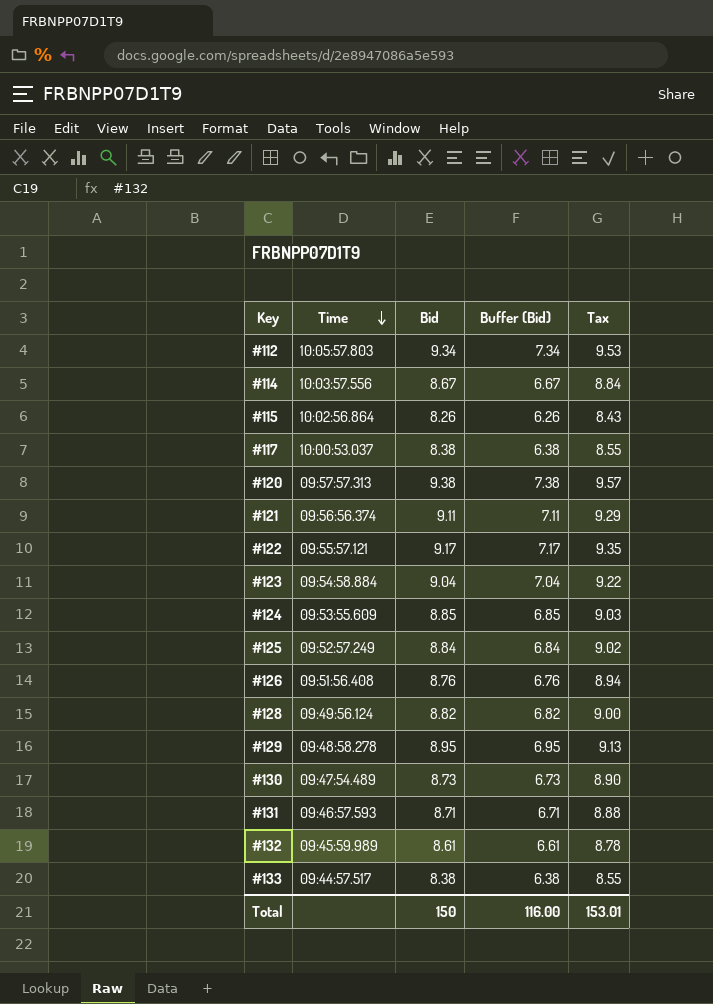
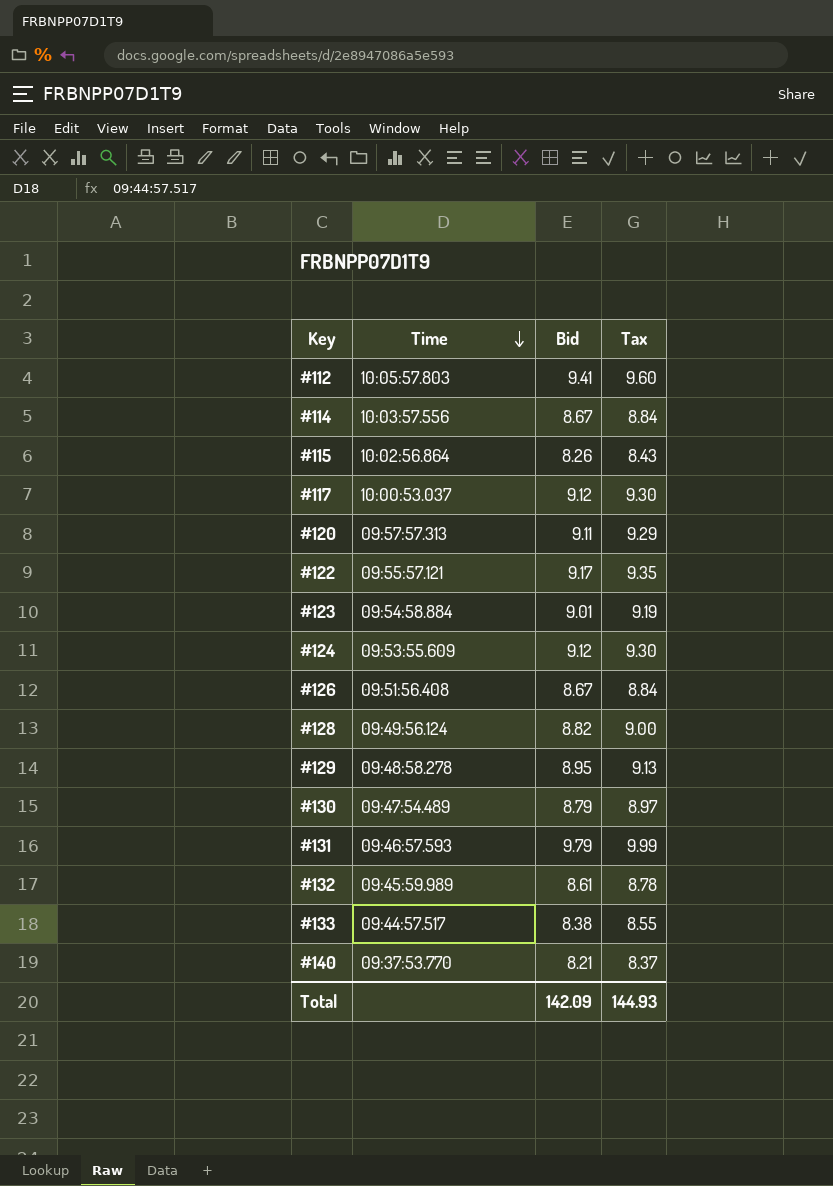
column Buffer (Bid) | formula: [Bid] - 2 -> none
row #121: 09:56:56.374 | 9.11 | 7.11 | 9.29 -> none
row #125: 09:52:57.249 | 8.84 | 6.84 | 9.02 -> none
#112 | Bid: 9.34 -> 9.41
#112 | Tax: 9.53 -> 9.60
#117 | Bid: 8.38 -> 9.12
#117 | Tax: 8.55 -> 9.30
#120 | Bid: 9.38 -> 9.11
#120 | Tax: 9.57 -> 9.29
#123 | Bid: 9.04 -> 9.01
#123 | Tax: 9.22 -> 9.19
#124 | Bid: 8.85 -> 9.12
#124 | Tax: 9.03 -> 9.30
#126 | Bid: 8.76 -> 8.67
#126 | Tax: 8.94 -> 8.84
#130 | Bid: 8.73 -> 8.79
#130 | Tax: 8.90 -> 8.97
#131 | Bid: 8.71 -> 9.79
#131 | Tax: 8.88 -> 9.99
row #140: none -> 09:37:53.770 | 8.21 | 8.37
Total | Bid: 150 -> 142.09
Total | Tax: 153.01 -> 144.93

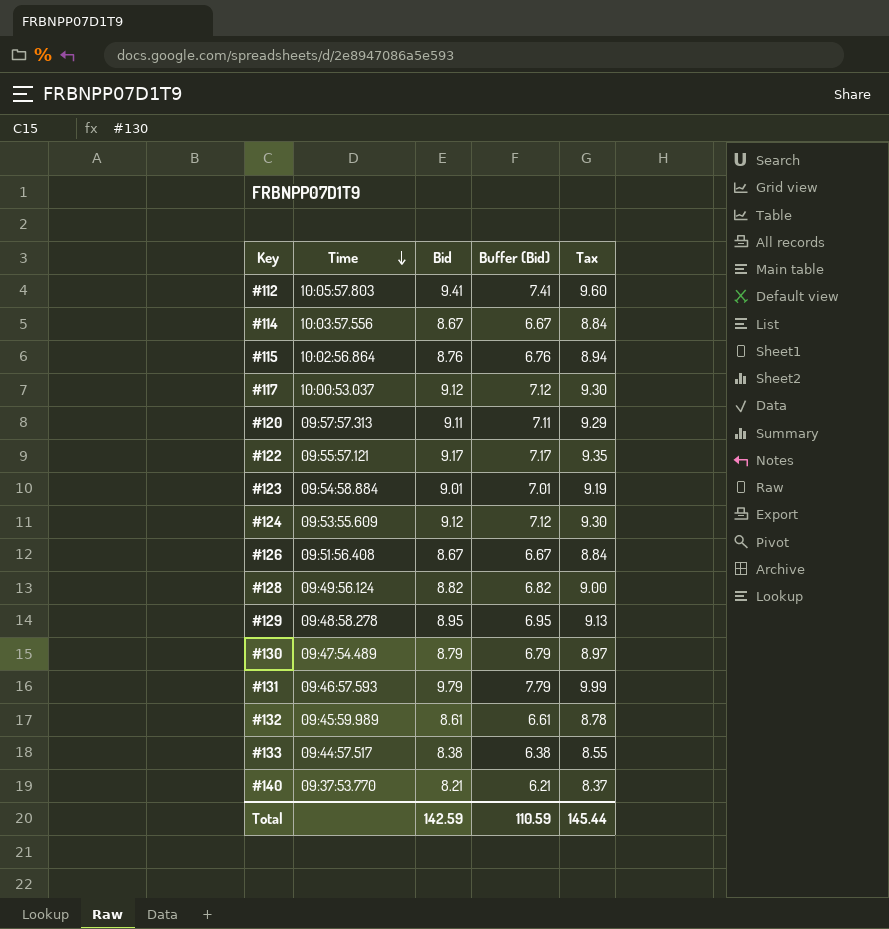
column Buffer (Bid) | formula: none -> [Bid] - 2
#115 | Bid: 8.26 -> 8.76
#115 | Tax: 8.43 -> 8.94
Total | Bid: 142.09 -> 142.59
Total | Tax: 144.93 -> 145.44

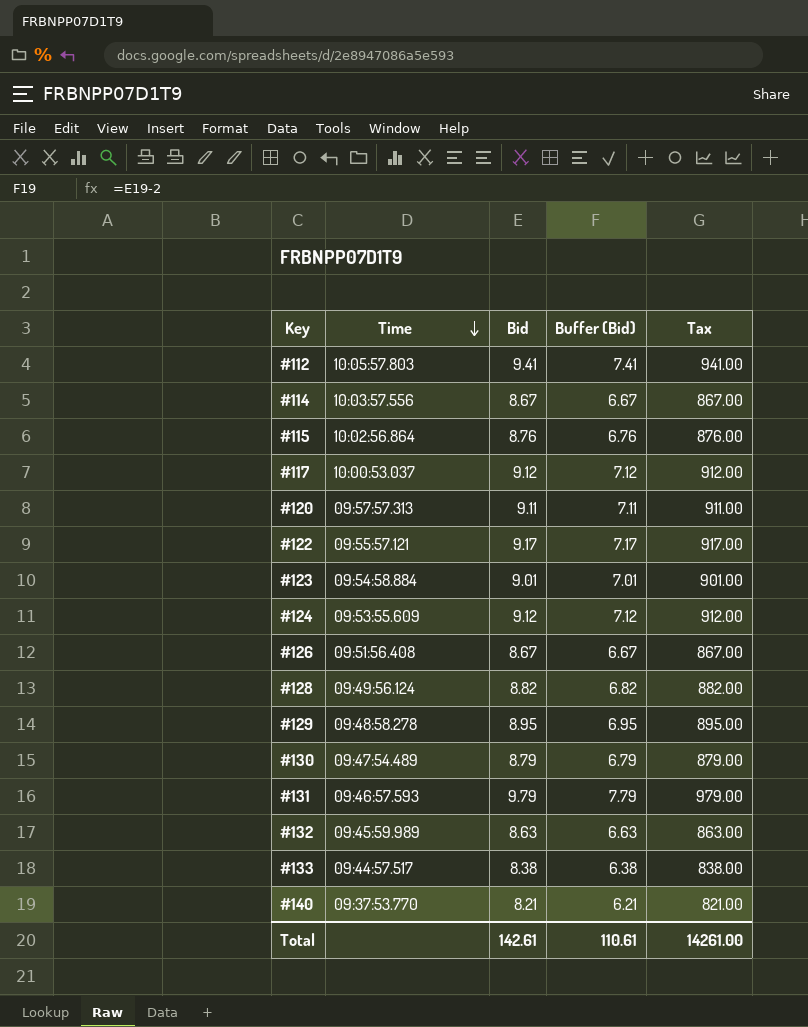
column Tax | formula: [Bid] * 1.02 -> [Bid] * 100
#132 | Bid: 8.61 -> 8.63
#132 | Buffer (Bid): 6.61 -> 6.63
Total | Bid: 142.59 -> 142.61
Total | Buffer (Bid): 110.59 -> 110.61
Total | Tax: 145.44 -> 14261.00

